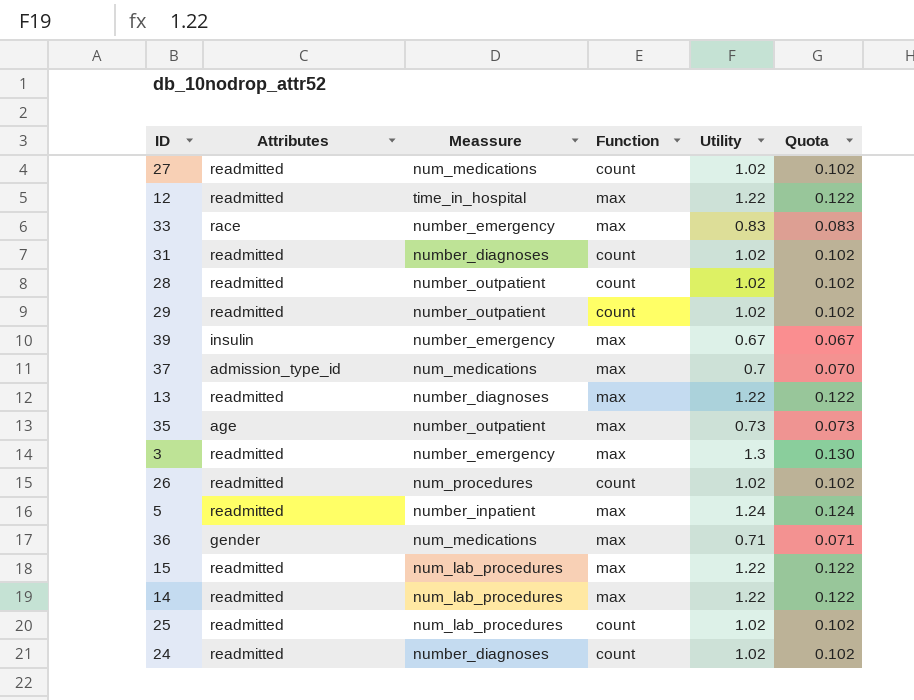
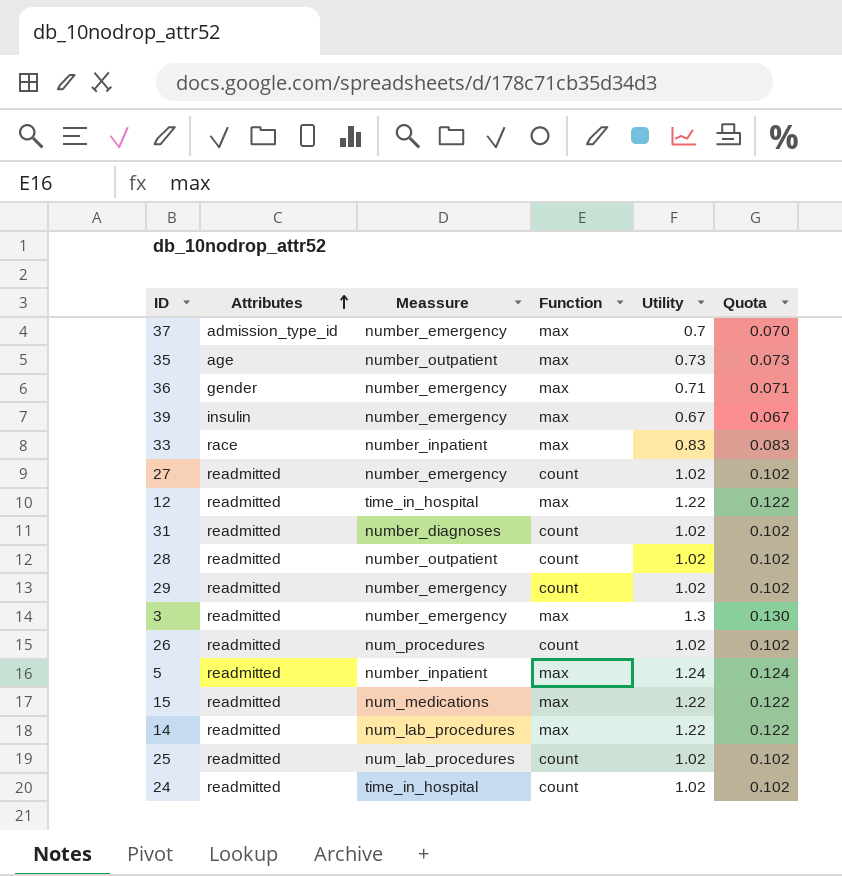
row order: none -> Attributes ascending
row 13: readmitted | number_diagnoses | max | 1.22 | 0.122 -> none
37 | Meassure: num_medications -> number_emergency
36 | Meassure: num_medications -> number_emergency
33 | Meassure: number_emergency -> number_inpatient
27 | Meassure: num_medications -> number_emergency
29 | Meassure: number_outpatient -> number_emergency
15 | Meassure: num_lab_procedures -> num_medications
24 | Meassure: number_diagnoses -> time_in_hospital

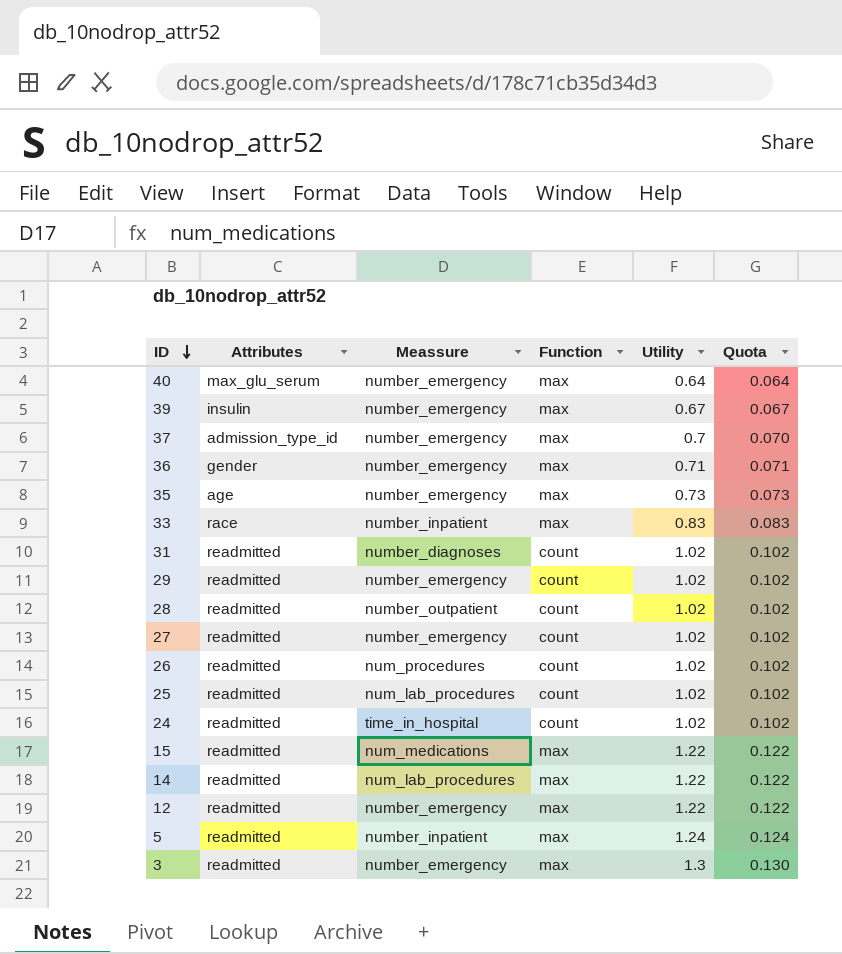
row order: Attributes ascending -> ID descending
row 40: none -> max_glu_serum | number_emergency | max | 0.64 | 0.064
35 | Meassure: number_outpatient -> number_emergency
12 | Meassure: time_in_hospital -> number_emergency

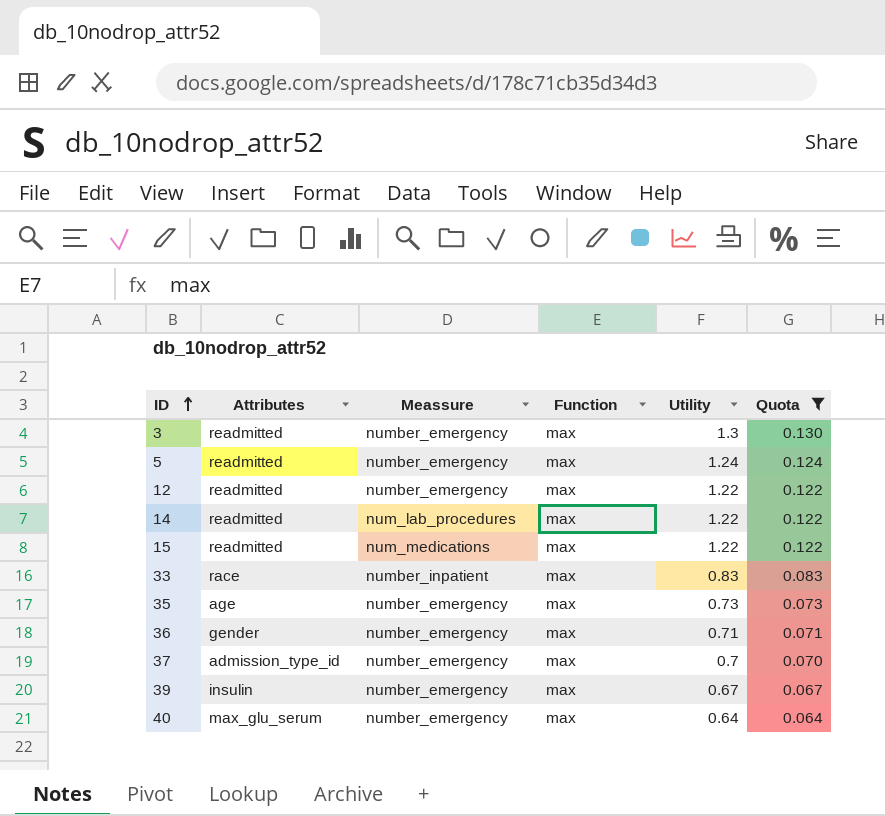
filter: none -> Quota != 0.102
row order: ID descending -> ID ascending
5 | Meassure: number_inpatient -> number_emergency

